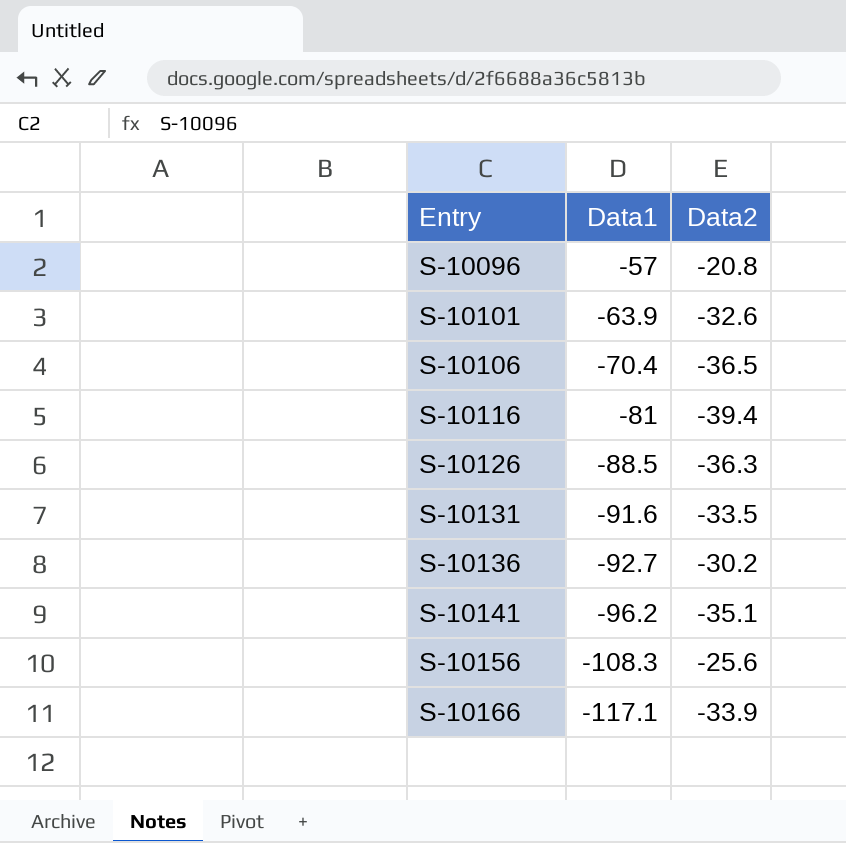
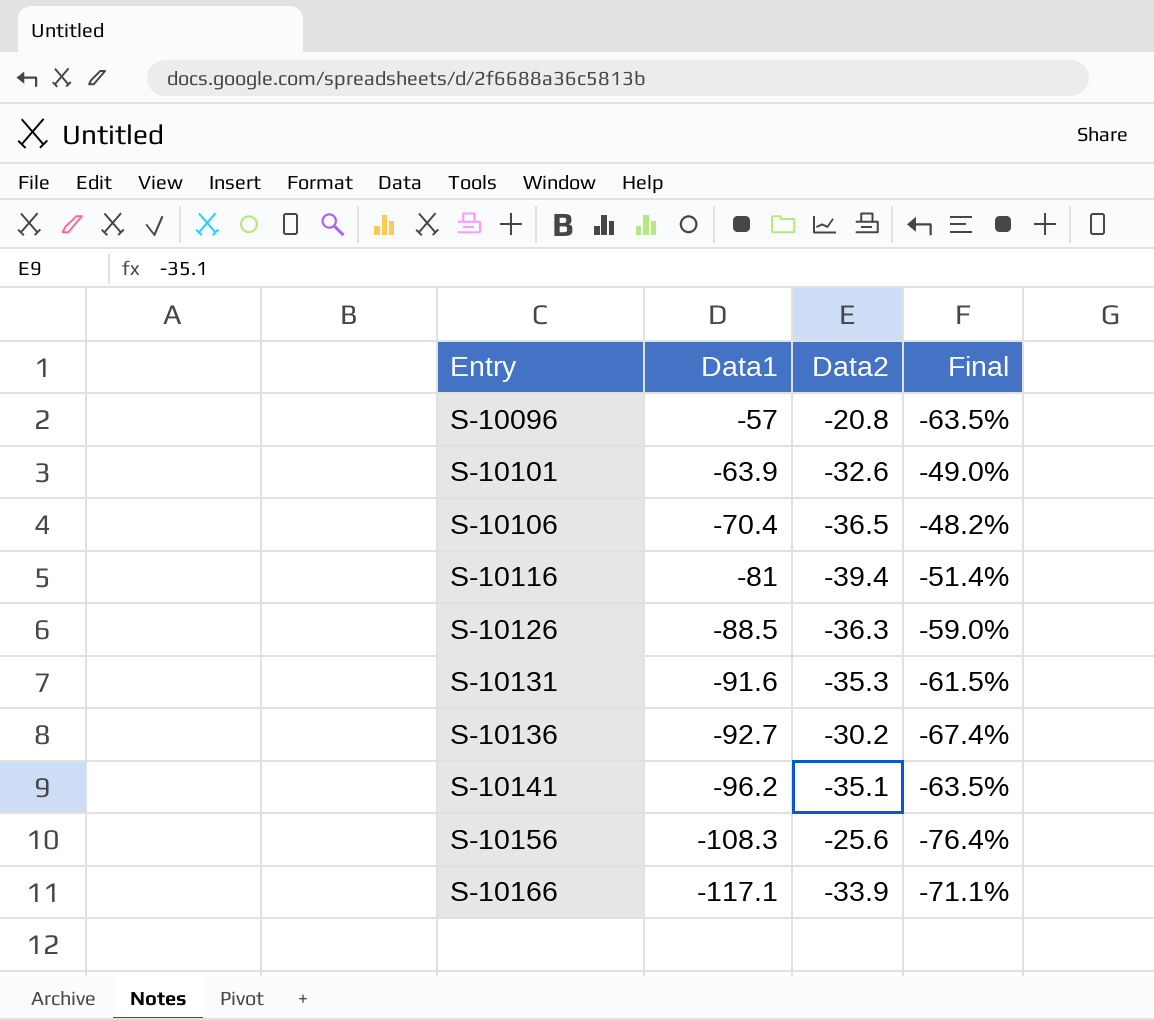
column Final | formula: none -> ([Data2] - [Data1]) / [Data1]
S-10131 | Data2: -33.5 -> -35.3

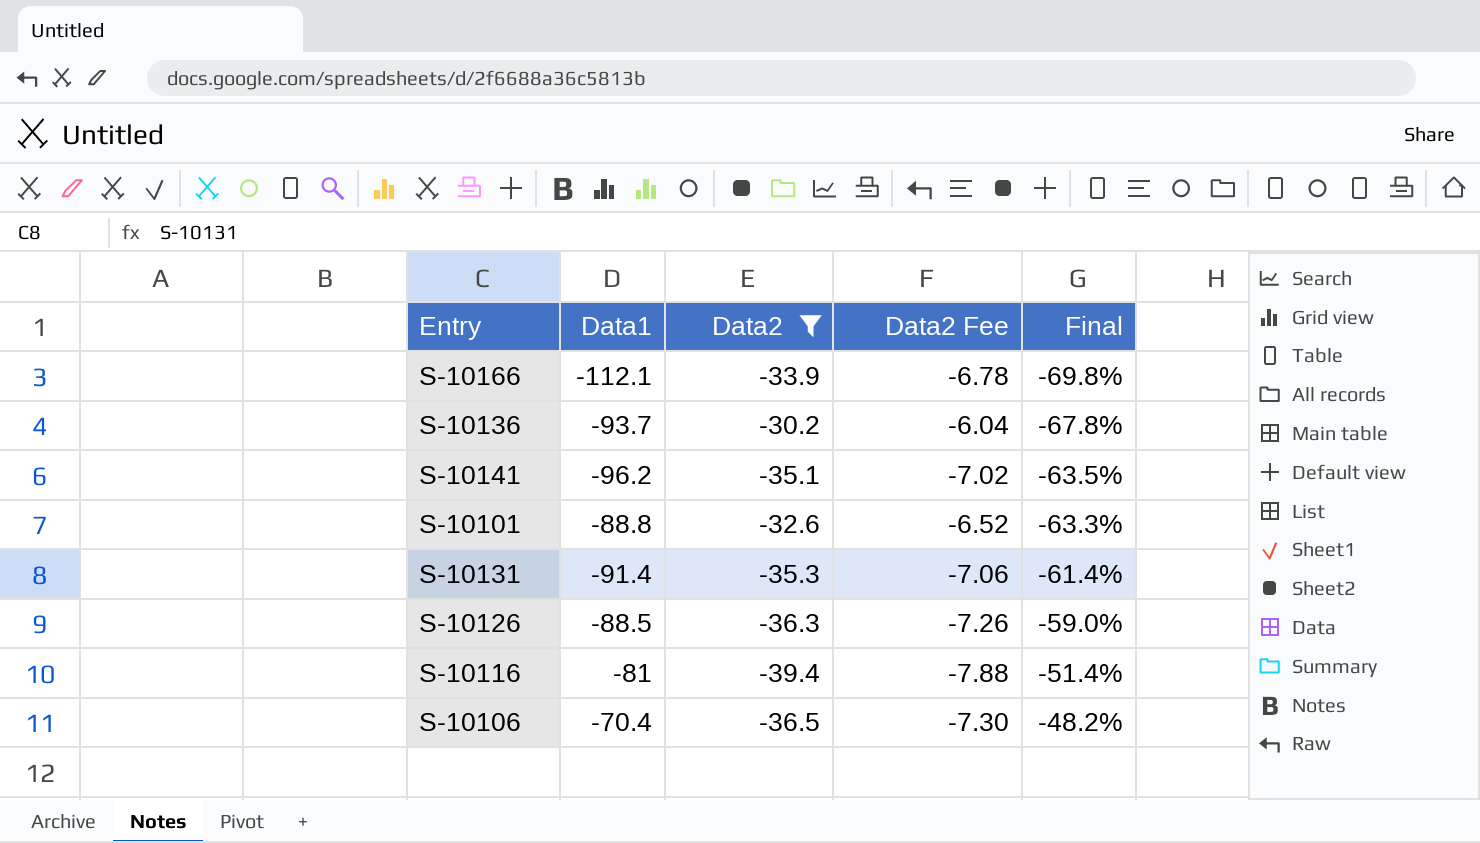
filter: none -> Data2 <= -30.2
row order: Entry ascending -> Final ascending
column Data2 Fee | formula: none -> [Data2] * 0.2
S-10166 | Data1: -117.1 -> -112.1
S-10166 | Final: -71.1% -> -69.8%
S-10136 | Data1: -92.7 -> -93.7
S-10136 | Final: -67.4% -> -67.8%
S-10101 | Data1: -63.9 -> -88.8
S-10101 | Final: -49.0% -> -63.3%
S-10131 | Data1: -91.6 -> -91.4
S-10131 | Final: -61.5% -> -61.4%

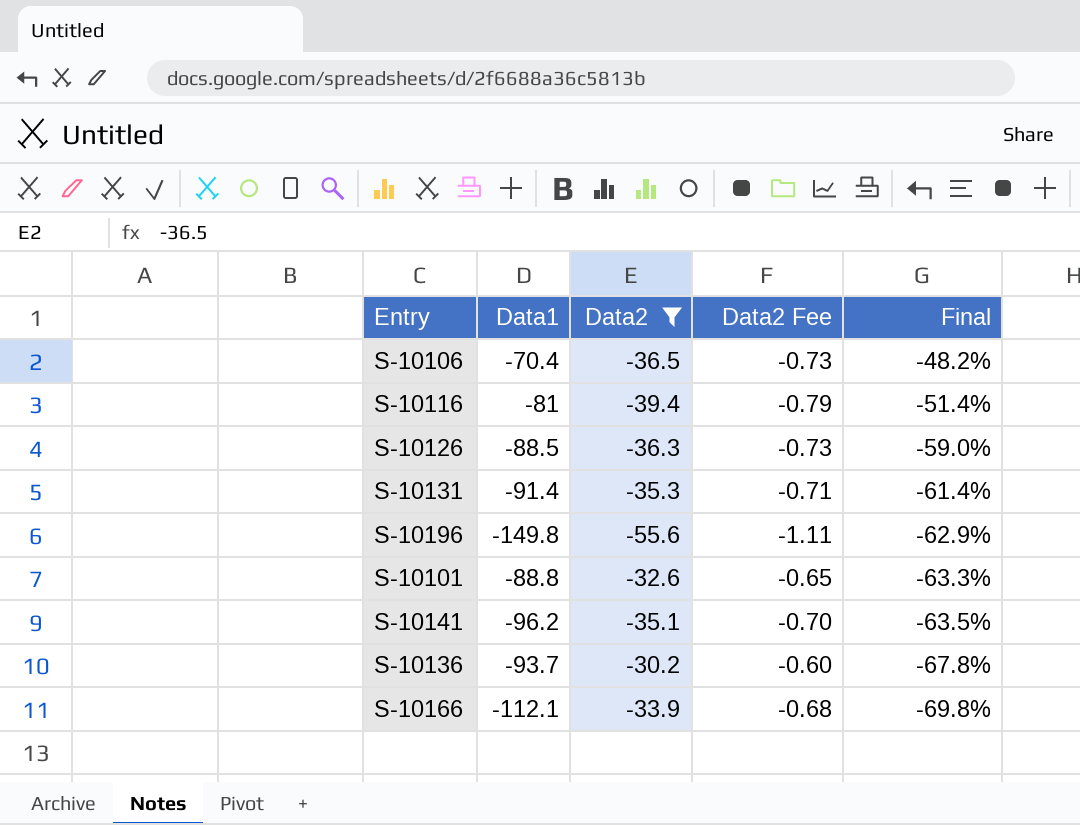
row order: Final ascending -> Final descending
column Data2 Fee | formula: [Data2] * 0.2 -> [Data2] * 0.02
row S-10196: none -> -149.8 | -55.6 | -1.11 | -62.9%

